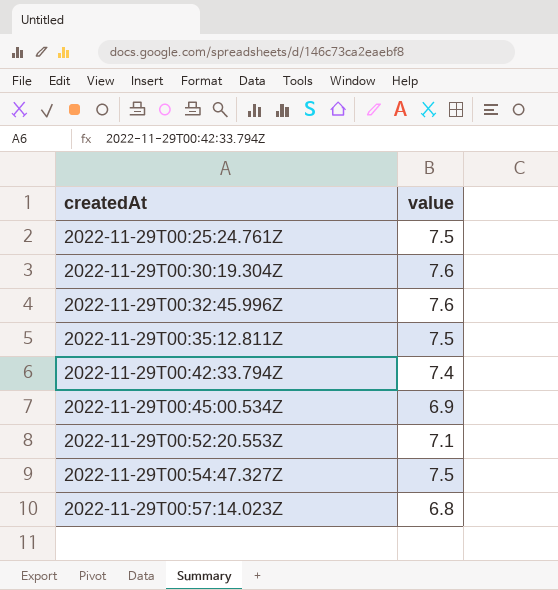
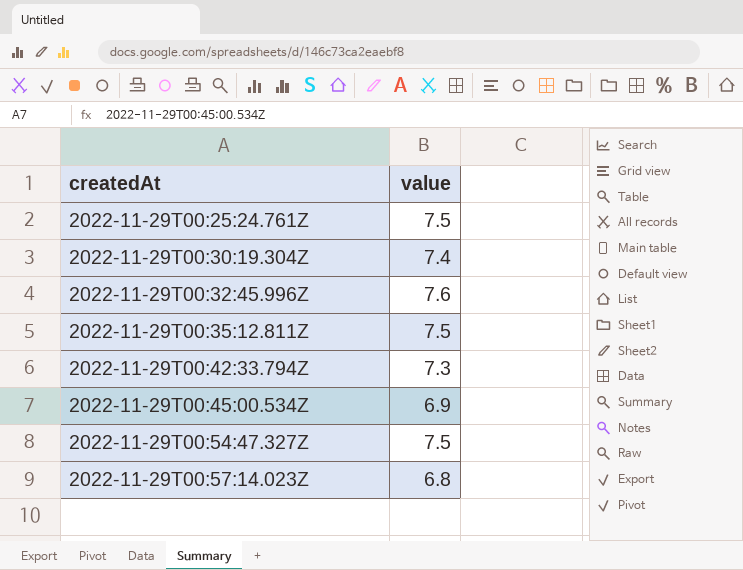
row 2022-11-29T00:52:20.553Z: 7.1 -> none
2022-11-29T00:30:19.304Z | value: 7.6 -> 7.4
2022-11-29T00:42:33.794Z | value: 7.4 -> 7.3

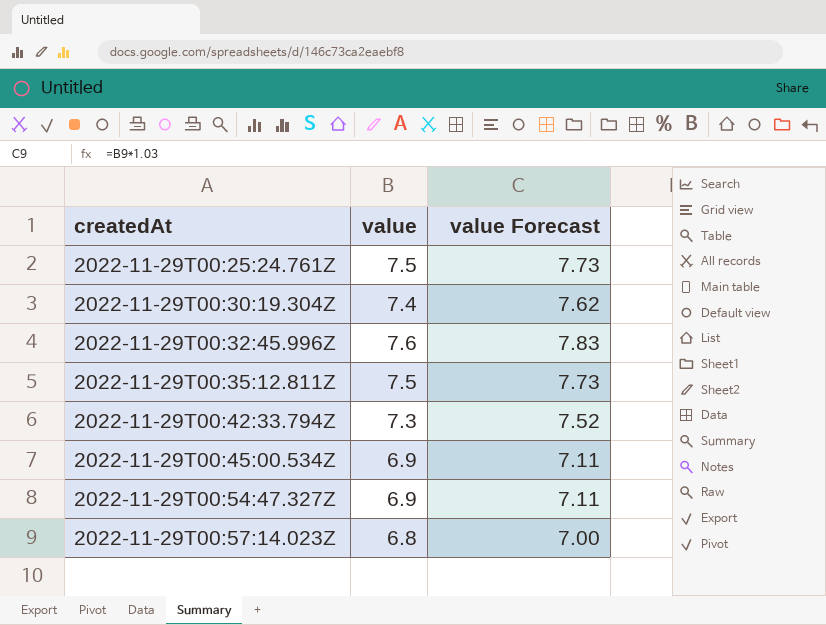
column value Forecast | formula: none -> [value] * 1.03
2022-11-29T00:54:47.327Z | value: 7.5 -> 6.9

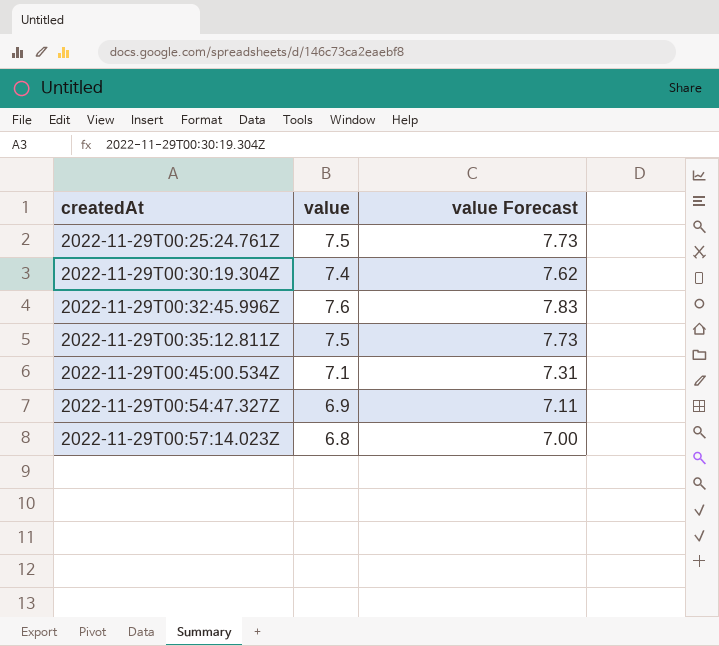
row 2022-11-29T00:42:33.794Z: 7.3 | 7.52 -> none
2022-11-29T00:45:00.534Z | value: 6.9 -> 7.1
2022-11-29T00:45:00.534Z | value Forecast: 7.11 -> 7.31

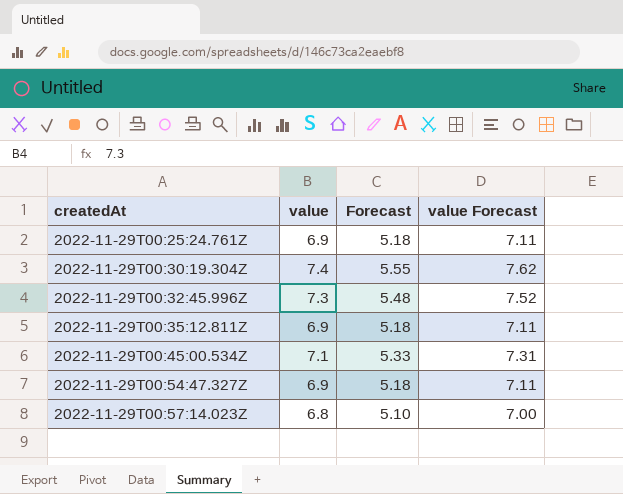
column Forecast | formula: none -> [value] * 0.75
2022-11-29T00:25:24.761Z | value: 7.5 -> 6.9
2022-11-29T00:25:24.761Z | value Forecast: 7.73 -> 7.11
2022-11-29T00:32:45.996Z | value: 7.6 -> 7.3
2022-11-29T00:32:45.996Z | value Forecast: 7.83 -> 7.52
2022-11-29T00:35:12.811Z | value: 7.5 -> 6.9
2022-11-29T00:35:12.811Z | value Forecast: 7.73 -> 7.11

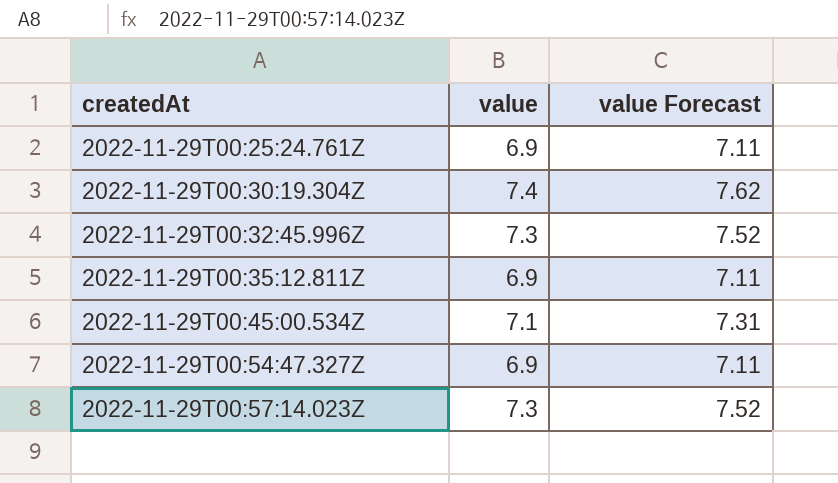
column Forecast | formula: [value] * 0.75 -> none
2022-11-29T00:57:14.023Z | value: 6.8 -> 7.3
2022-11-29T00:57:14.023Z | value Forecast: 7.00 -> 7.52

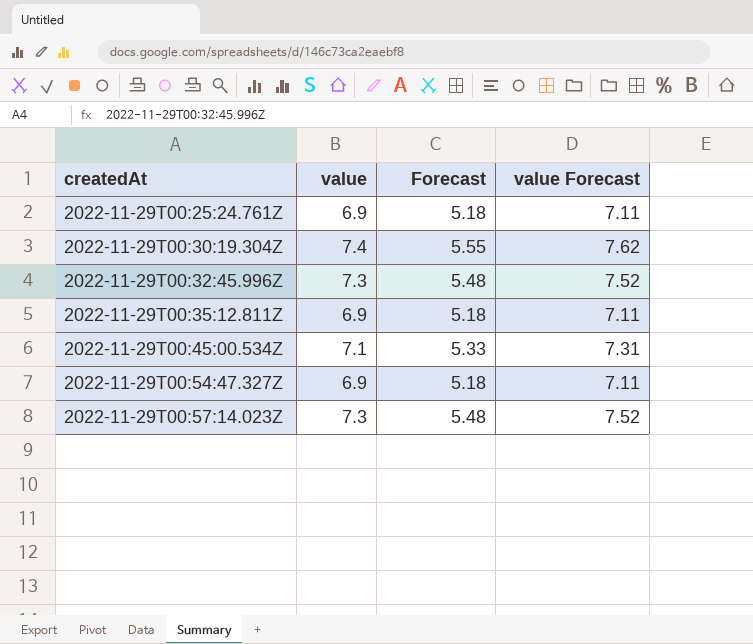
column Forecast | formula: none -> [value] * 0.75

